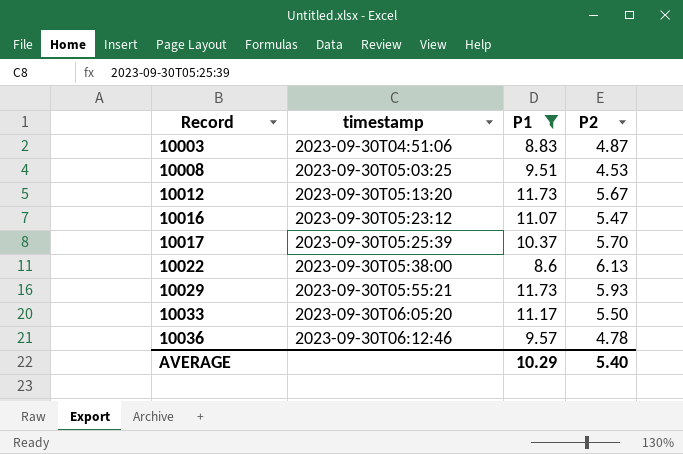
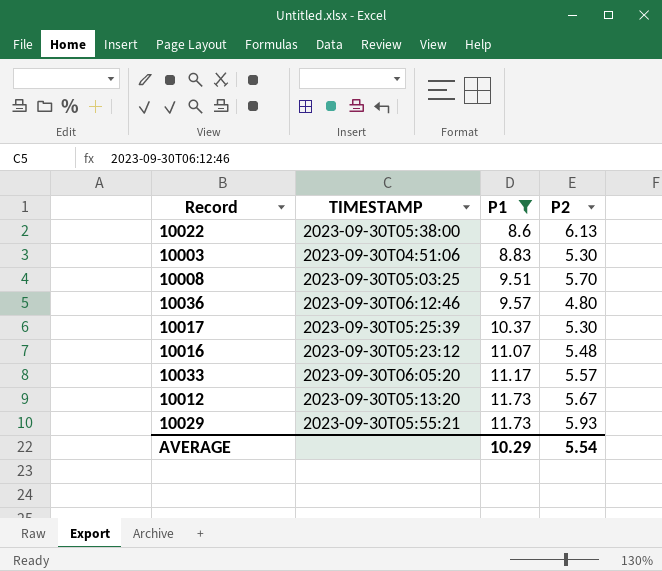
row order: Record ascending -> P1 ascending
column name: timestamp -> TIMESTAMP
10003 | P2: 4.87 -> 5.30
10008 | P2: 4.53 -> 5.70
10036 | P2: 4.78 -> 4.80
10017 | P2: 5.70 -> 5.30
10016 | P2: 5.47 -> 5.48
10033 | P2: 5.50 -> 5.57
AVERAGE | P2: 5.40 -> 5.54

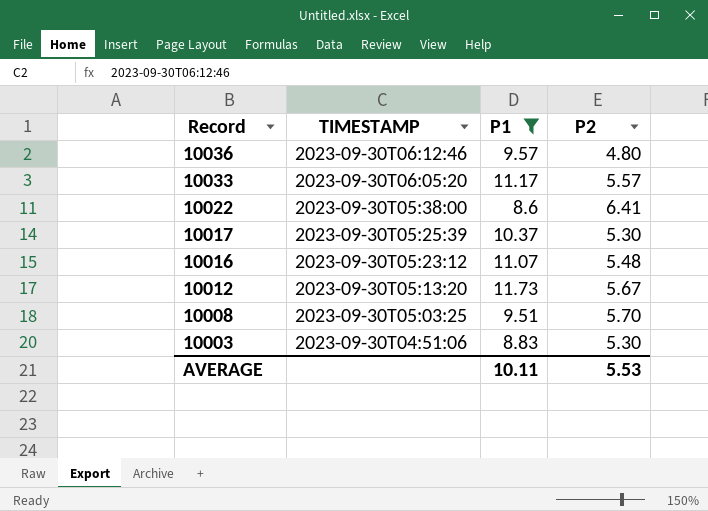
row order: P1 ascending -> Record descending
row 10029: 2023-09-30T05:55:21 | 11.73 | 5.93 -> none
10022 | P2: 6.13 -> 6.41
AVERAGE | P1: 10.29 -> 10.11
AVERAGE | P2: 5.54 -> 5.53

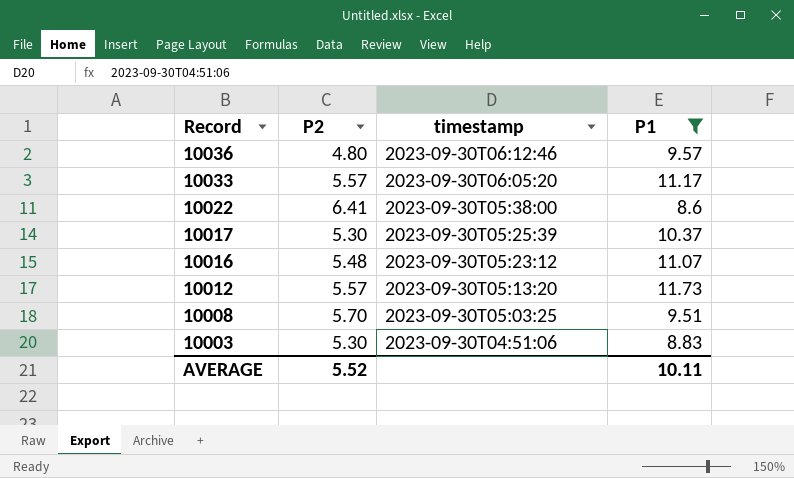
column P2 | position: 4 -> 2
column name: TIMESTAMP -> timestamp
10012 | P2: 5.67 -> 5.57
AVERAGE | P2: 5.53 -> 5.52

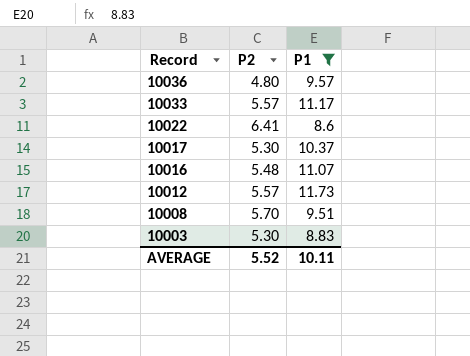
column timestamp | position: 3 -> none

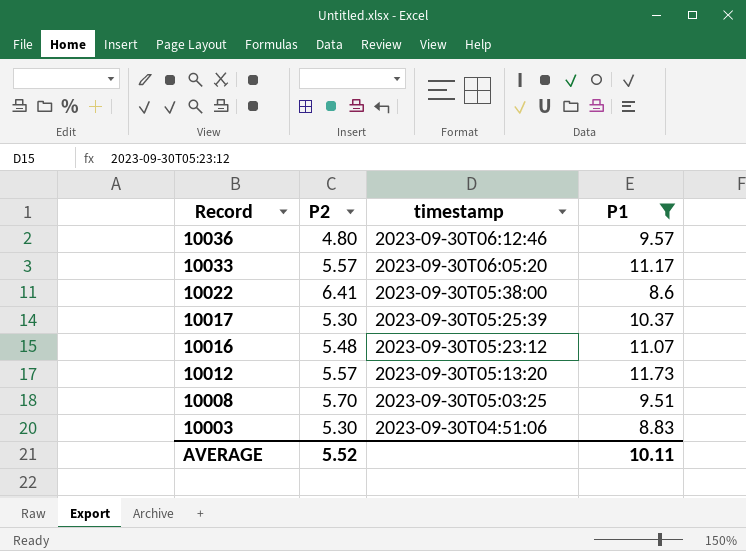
column timestamp | position: none -> 3

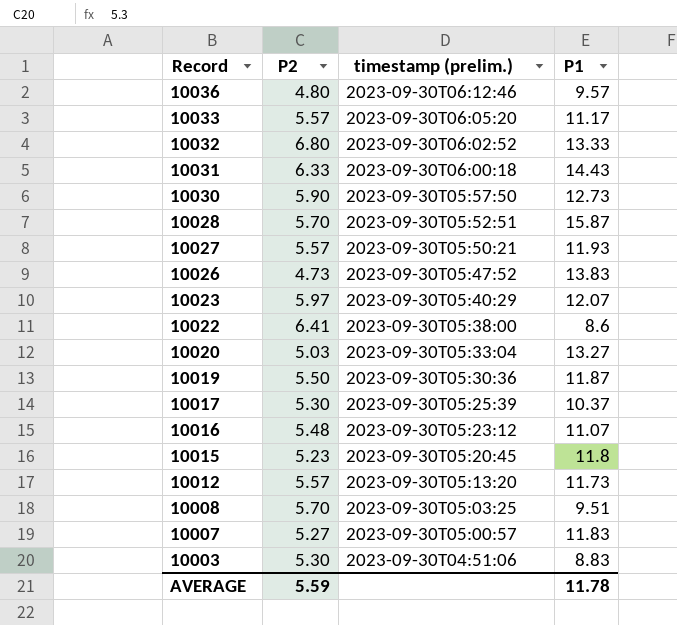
filter: P1 <= 11.73 -> none
column name: timestamp -> timestamp (prelim.)
AVERAGE | P2: 5.52 -> 5.59
AVERAGE | P1: 10.11 -> 11.78

